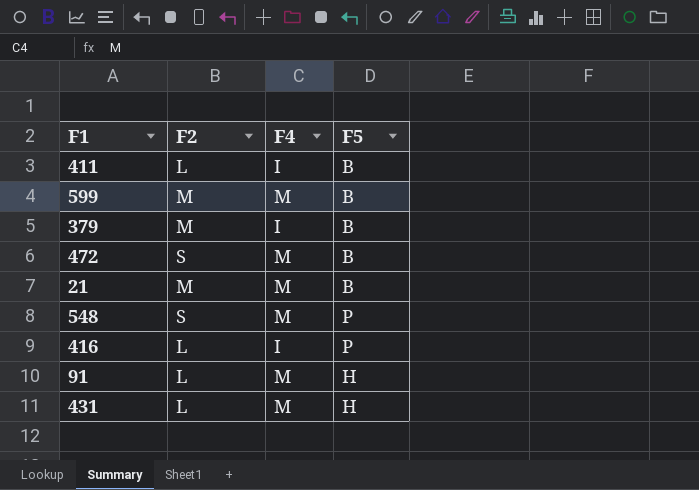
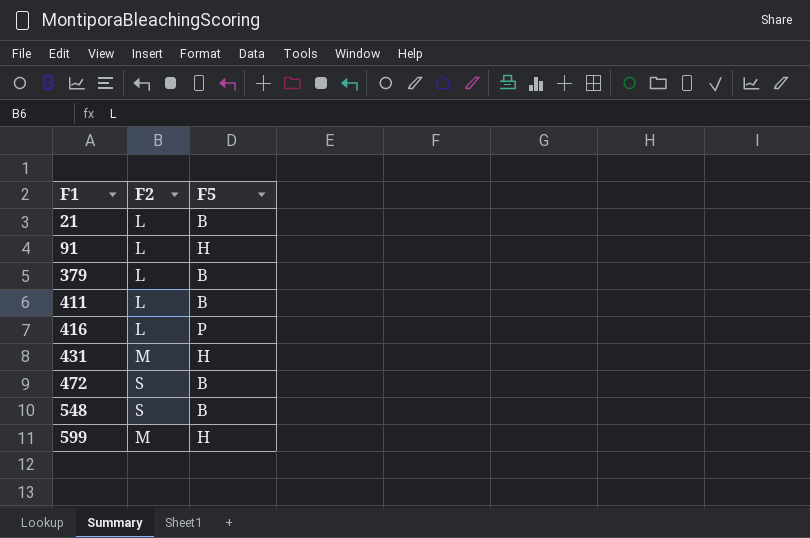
row order: none -> F1 ascending
column F4 | position: 3 -> none
21 | F2: M -> L
379 | F2: M -> L
431 | F2: L -> M
548 | F5: P -> B
599 | F5: B -> H

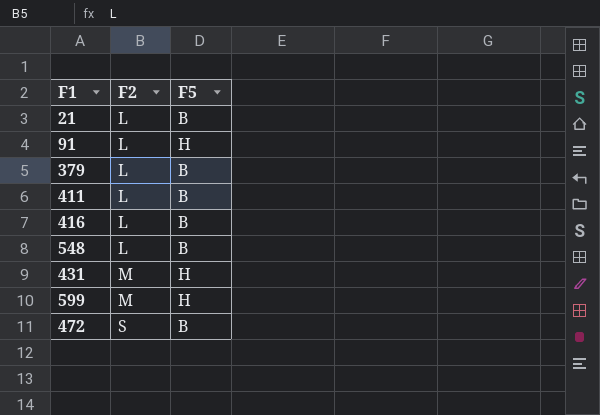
row order: F1 ascending -> F2 ascending
416 | F5: P -> B
548 | F2: S -> L

